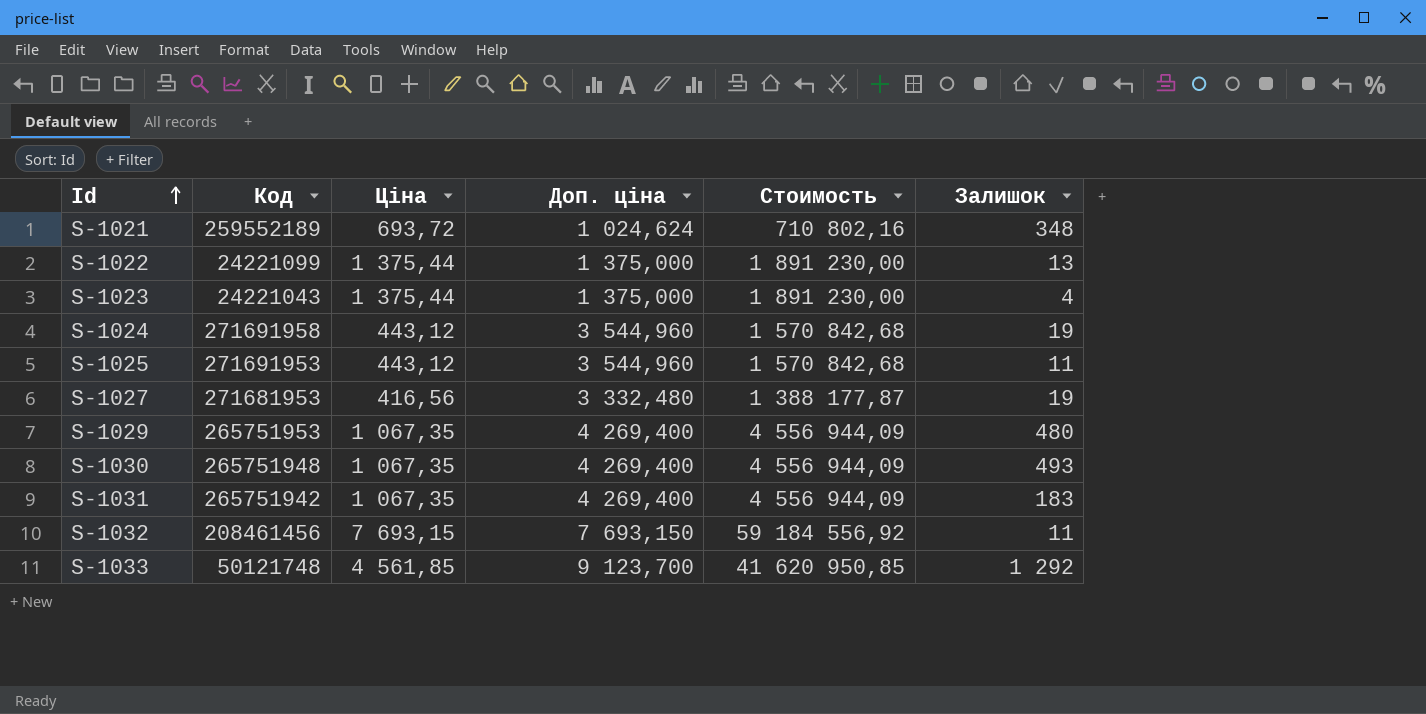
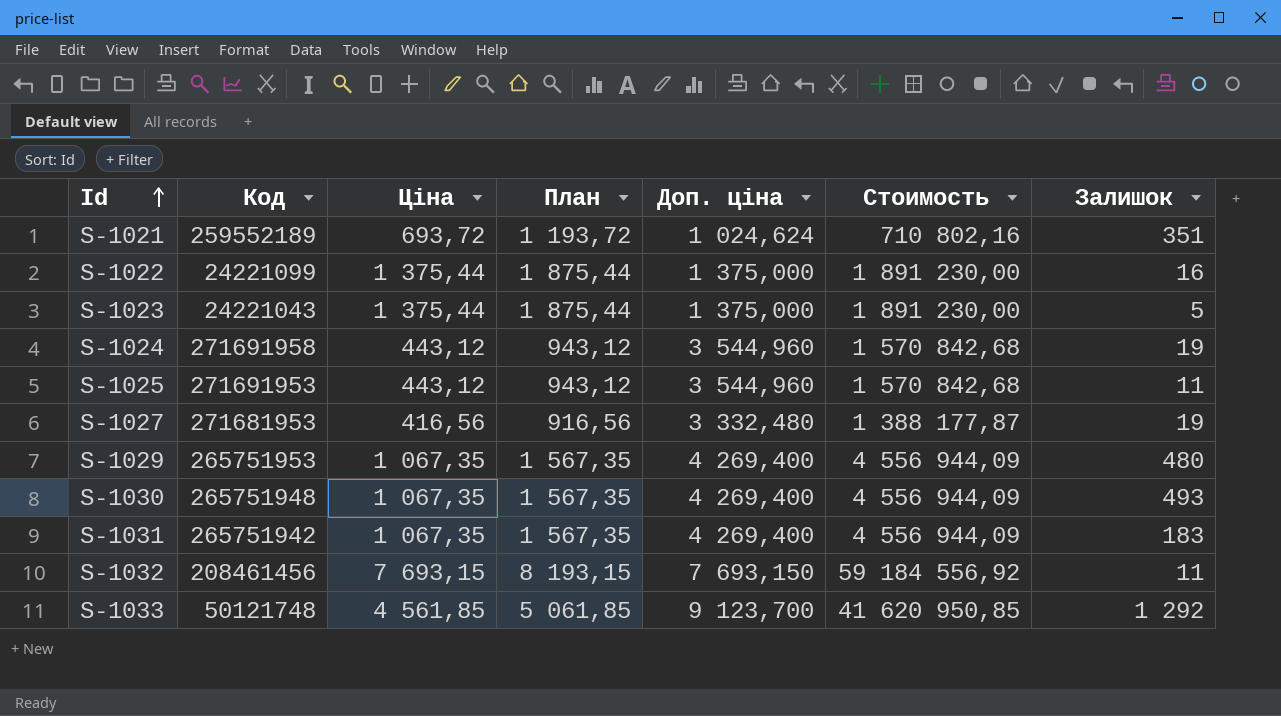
column План | formula: none -> [Ціна] + 500
S-1021 | Залишок: 348 -> 351
S-1022 | Залишок: 13 -> 16
S-1023 | Залишок: 4 -> 5

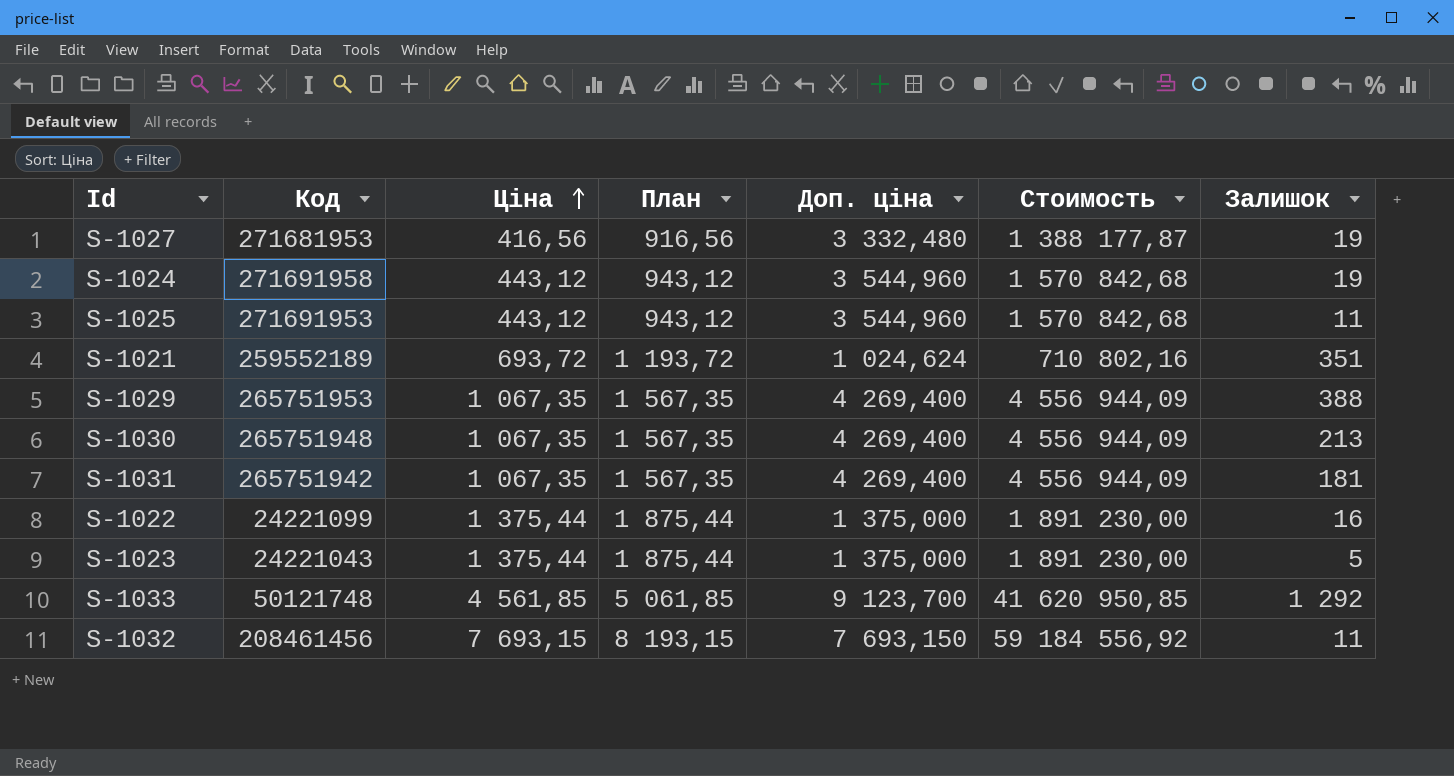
row order: Id ascending -> Ціна ascending
S-1029 | Залишок: 480 -> 388
S-1030 | Залишок: 493 -> 213
S-1031 | Залишок: 183 -> 181

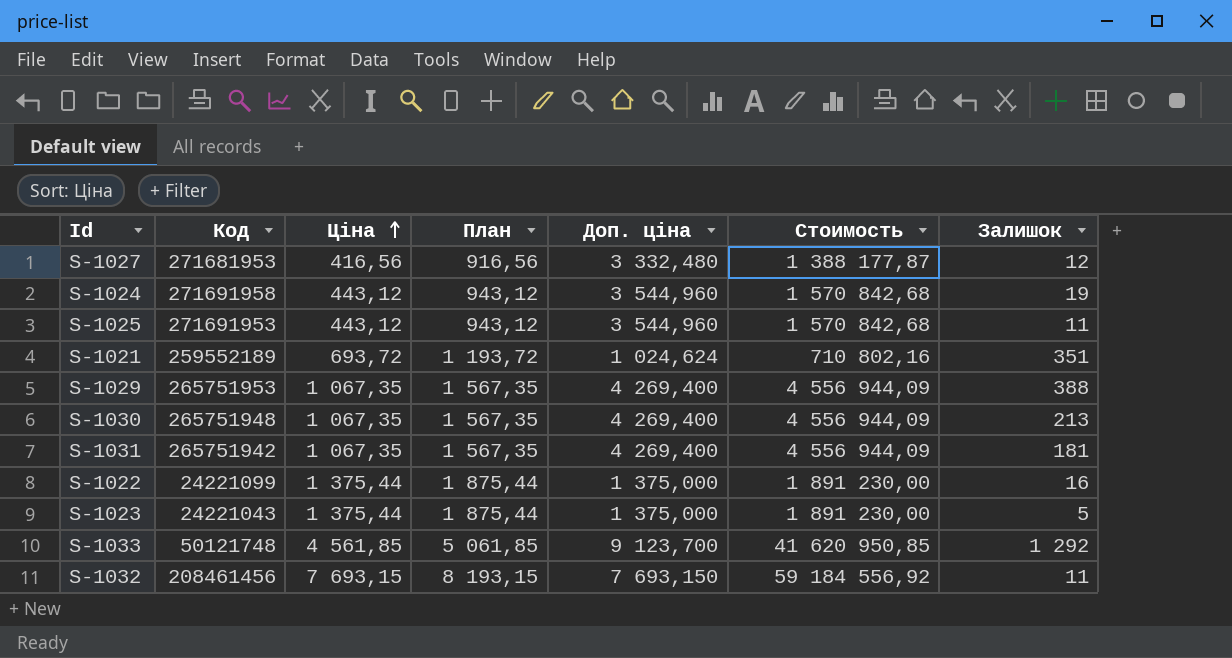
S-1027 | Залишок: 19 -> 12

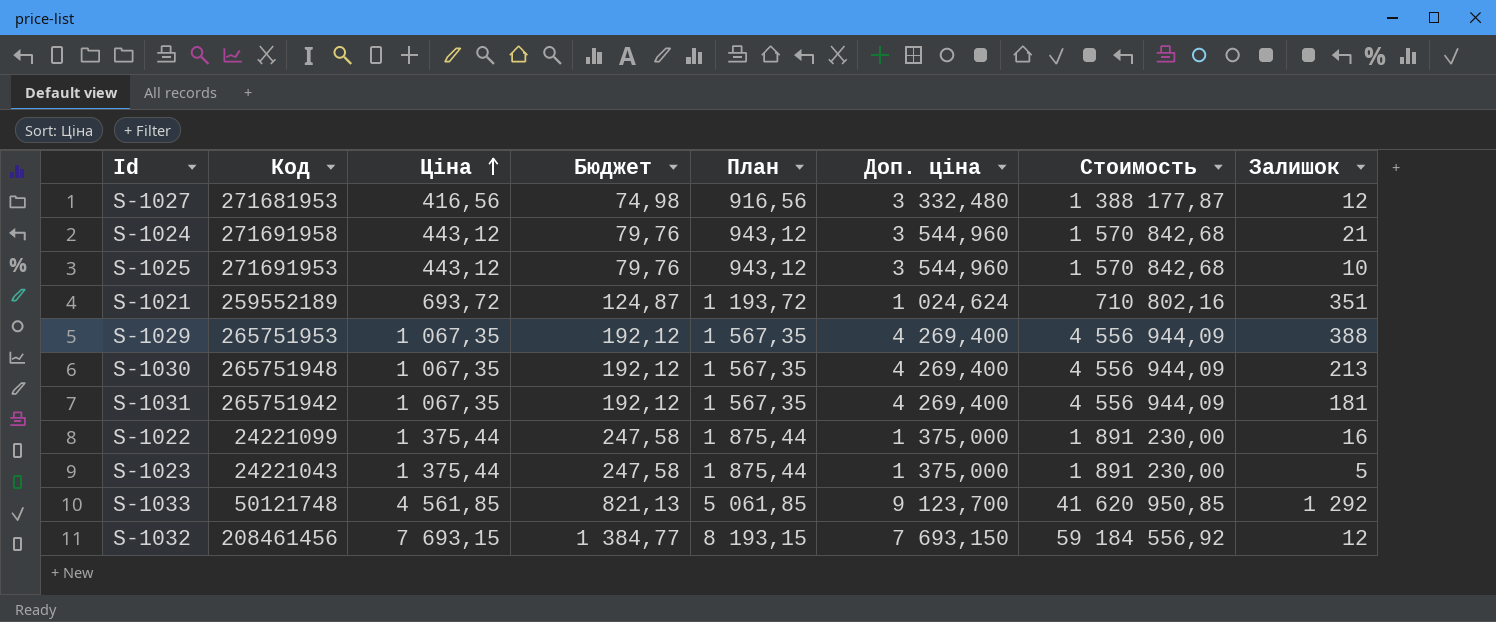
column Бюджет | formula: none -> [Ціна] * 0,18
S-1024 | Залишок: 19 -> 21
S-1025 | Залишок: 11 -> 10
S-1032 | Залишок: 11 -> 12

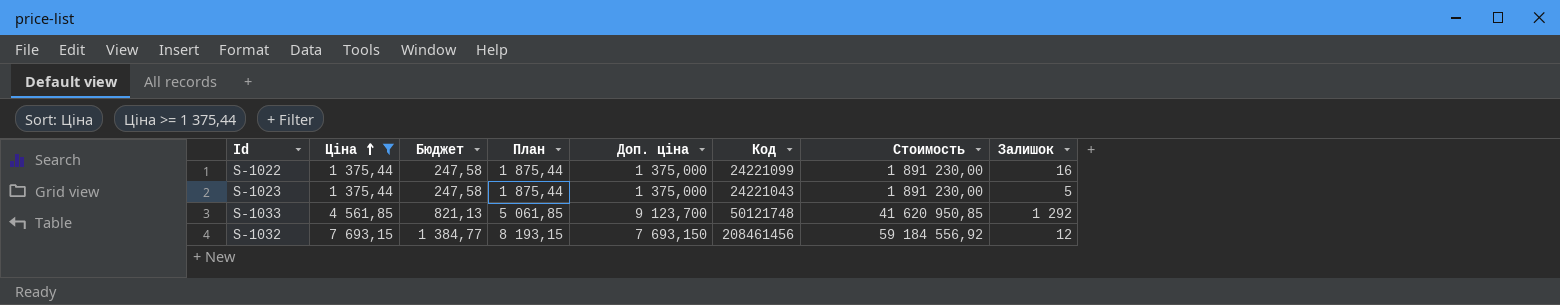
filter: none -> Ціна >= 1 375,44
column Код | position: 2 -> 6

